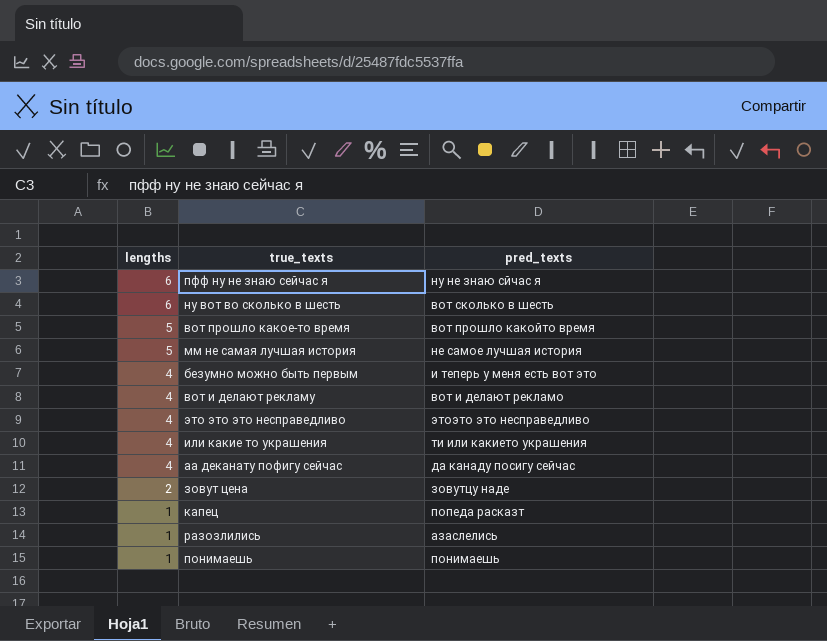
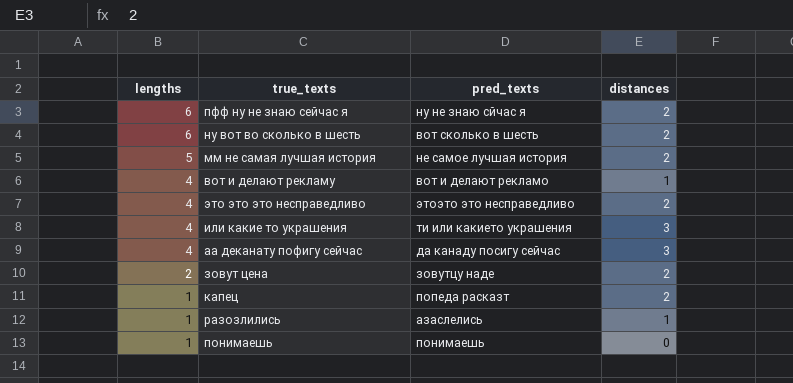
column distances | position: none -> 4
row вот прошло какое-то время: 5 | вот прошло какойто время -> none
row безумно можно быть первым: 4 | и теперь у меня есть вот это -> none

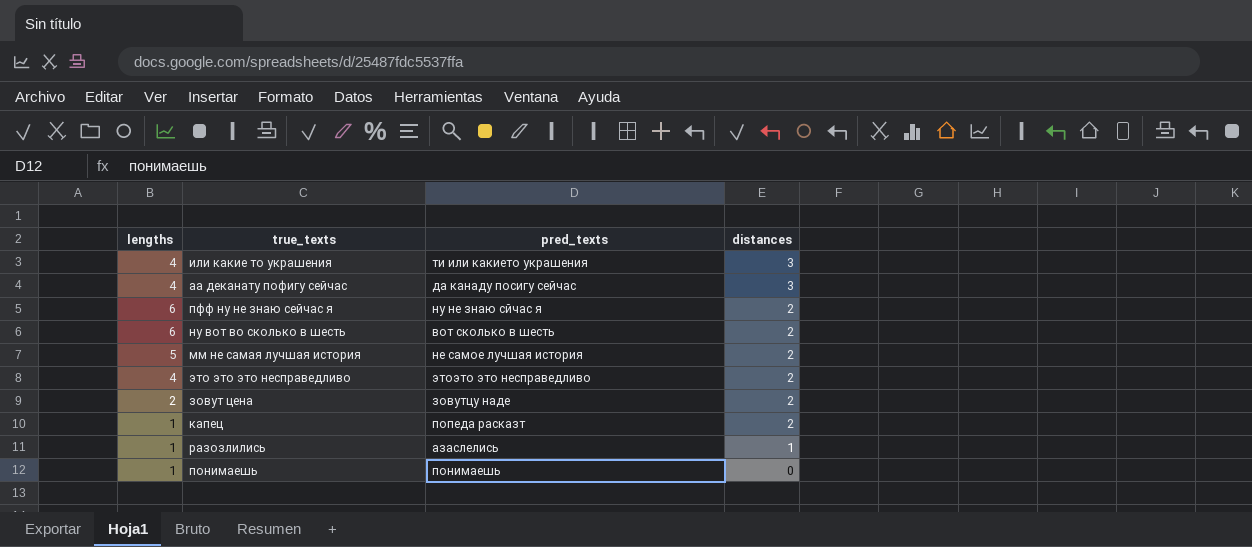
row order: lengths descending -> distances descending
row вот и делают рекламу: 4 | вот и делают рекламо | 1 -> none

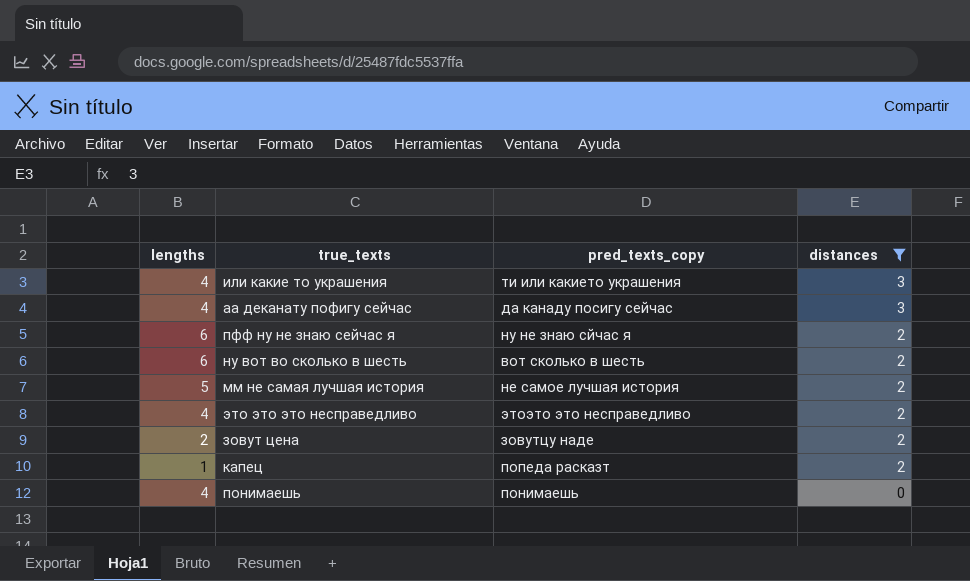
filter: none -> distances != 1
column name: pred_texts -> pred_texts_copy
понимаешь | lengths: 1 -> 4

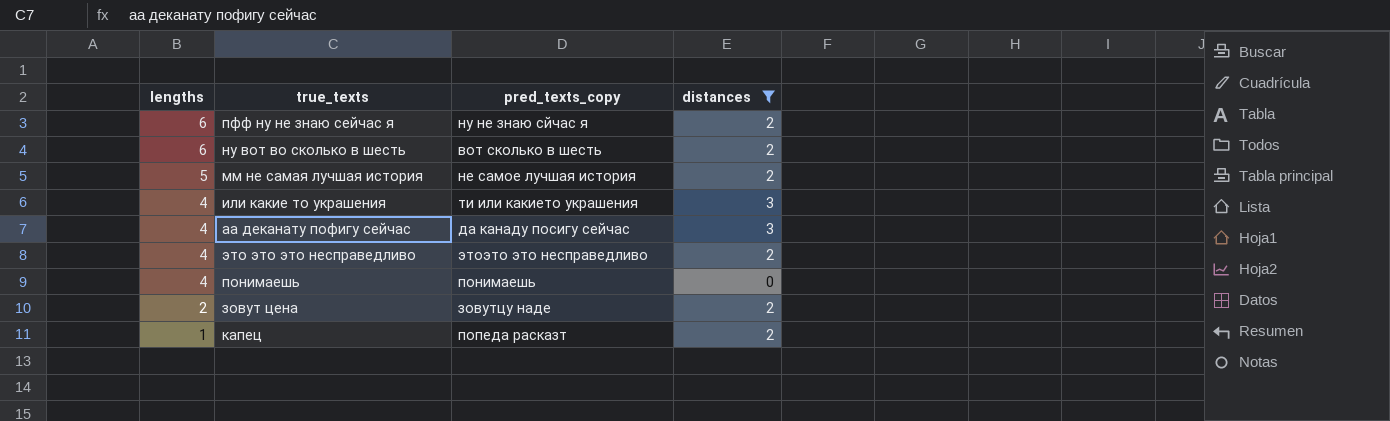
row order: distances descending -> lengths descending

